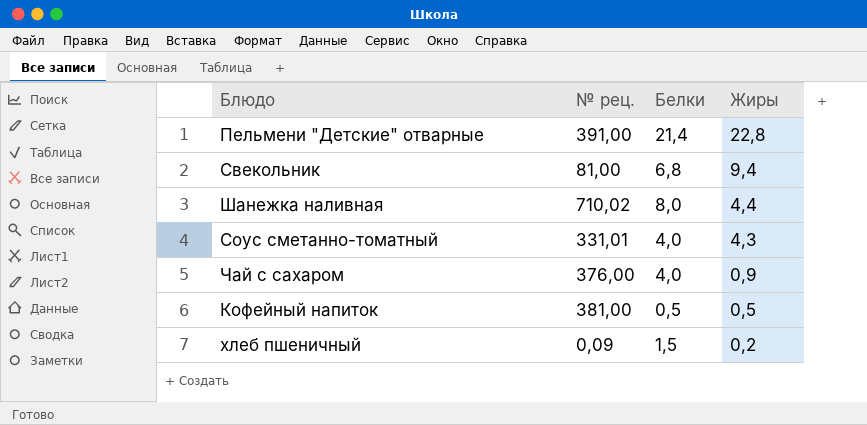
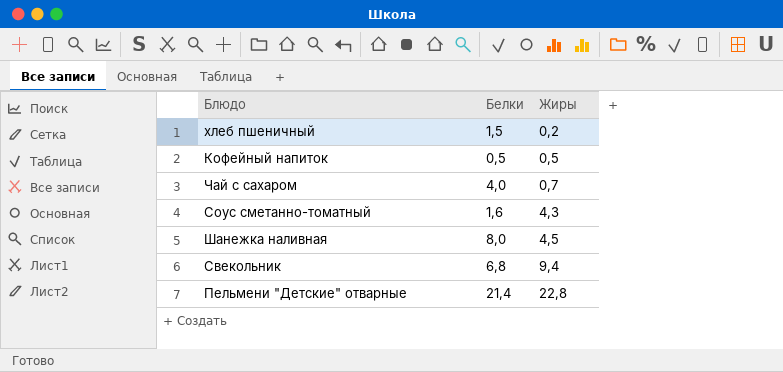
row order: Жиры descending -> Жиры ascending
column № рец. | position: 2 -> none
Чай с сахаром | Жиры: 0,9 -> 0,7
Соус сметанно-томатный | Белки: 4,0 -> 1,6
Шанежка наливная | Жиры: 4,4 -> 4,5

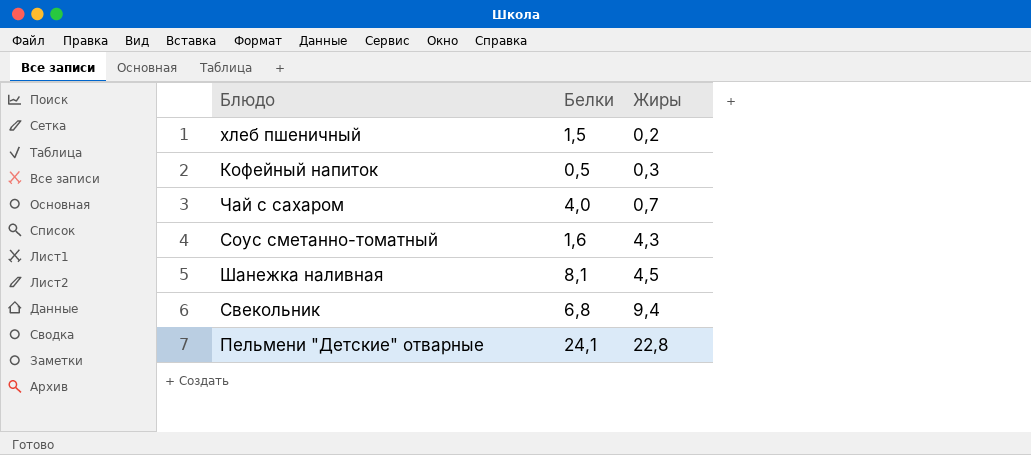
Кофейный напиток | Жиры: 0,5 -> 0,3
Шанежка наливная | Белки: 8,0 -> 8,1
Пельмени "Детские" отварные | Белки: 21,4 -> 24,1

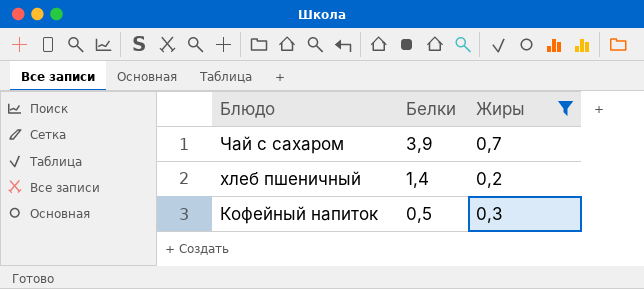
filter: none -> Жиры <= 0,7
row order: Жиры ascending -> Блюдо descending
Чай с сахаром | Белки: 4,0 -> 3,9
хлеб пшеничный | Белки: 1,5 -> 1,4

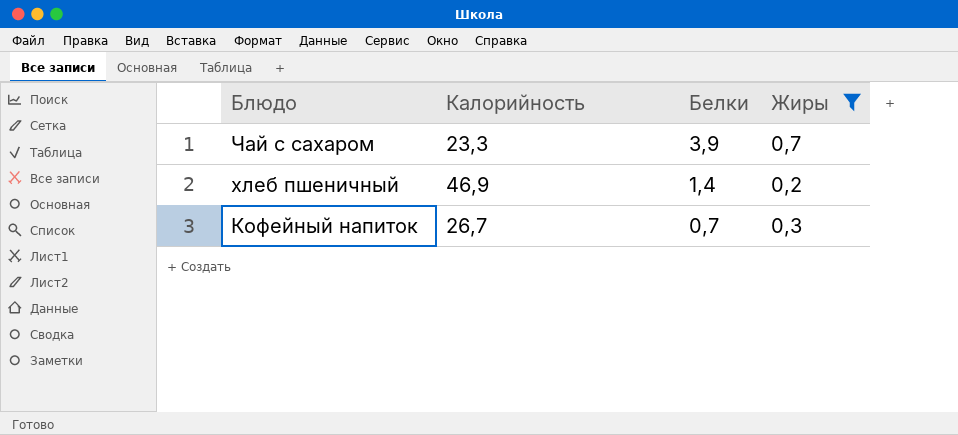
column Калорийность | position: none -> 2
Кофейный напиток | Белки: 0,5 -> 0,7

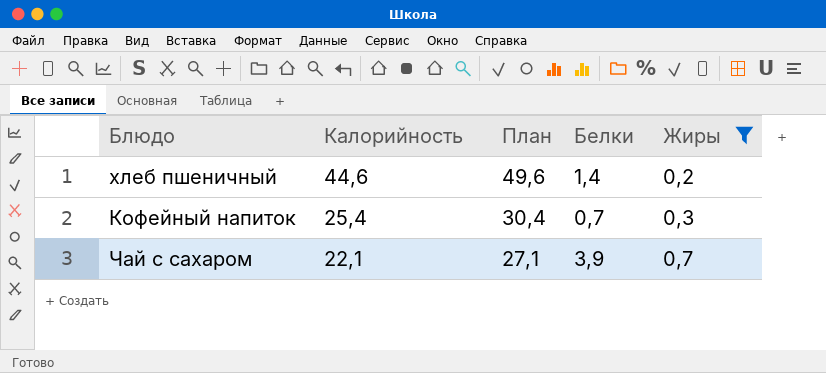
row order: Блюдо descending -> Калорийность descending
column План | formula: none -> [Калорийность] + 5
хлеб пшеничный | Калорийность: 46,9 -> 44,6
Кофейный напиток | Калорийность: 26,7 -> 25,4
Чай с сахаром | Калорийность: 23,3 -> 22,1

